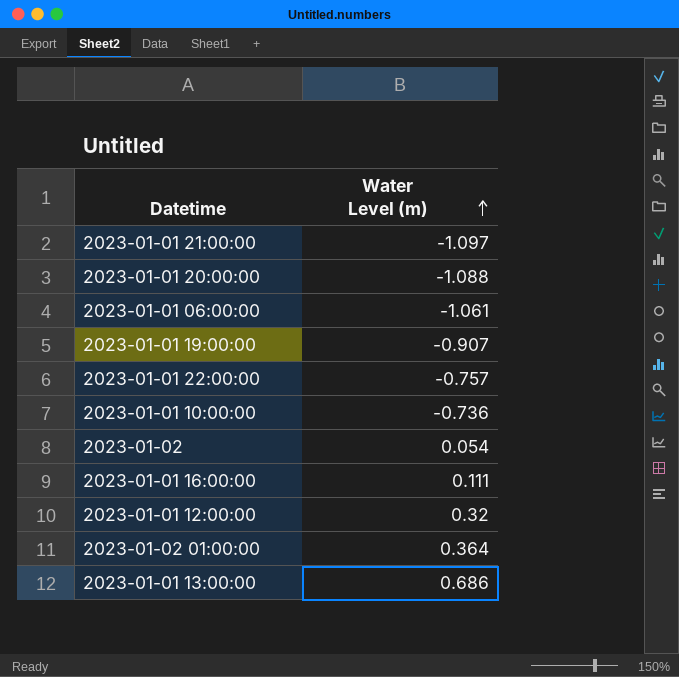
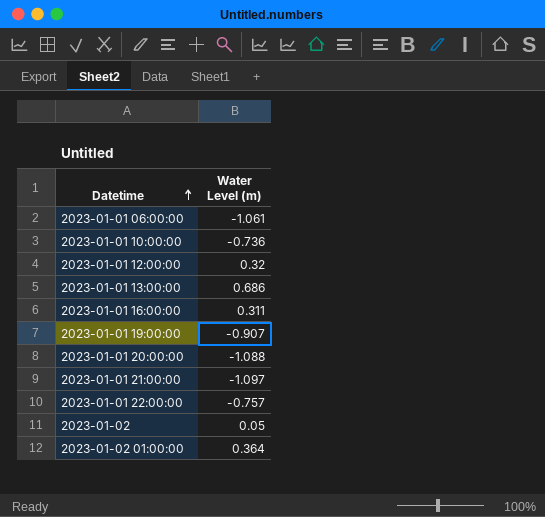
row order: Water Level (m) ascending -> Datetime ascending
2023-01-01 16:00:00 | Water Level (m): 0.111 -> 0.311
2023-01-02 | Water Level (m): 0.054 -> 0.05

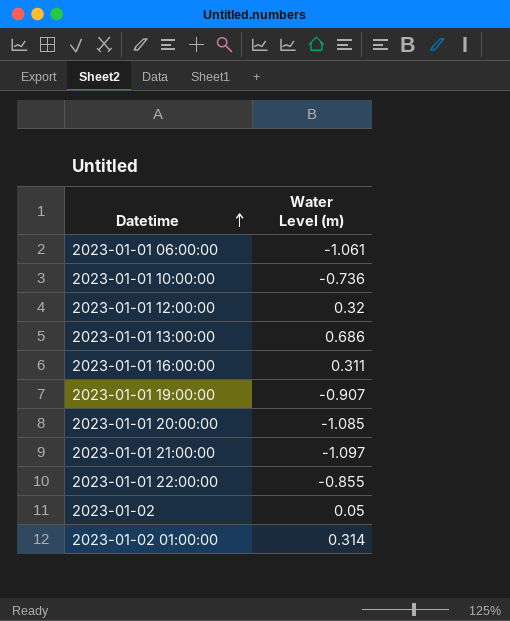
2023-01-01 20:00:00 | Water Level (m): -1.088 -> -1.085
2023-01-01 22:00:00 | Water Level (m): -0.757 -> -0.855
2023-01-02 01:00:00 | Water Level (m): 0.364 -> 0.314

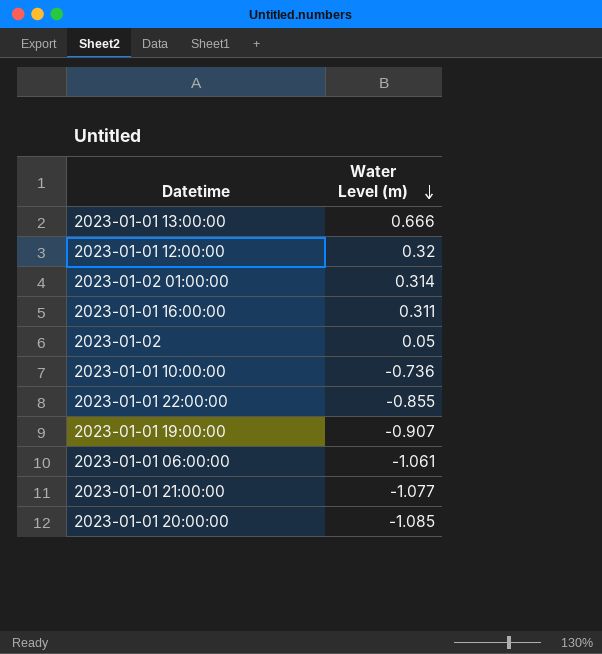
row order: Datetime ascending -> Water Level (m) descending
2023-01-01 13:00:00 | Water Level (m): 0.686 -> 0.666
2023-01-01 21:00:00 | Water Level (m): -1.097 -> -1.077

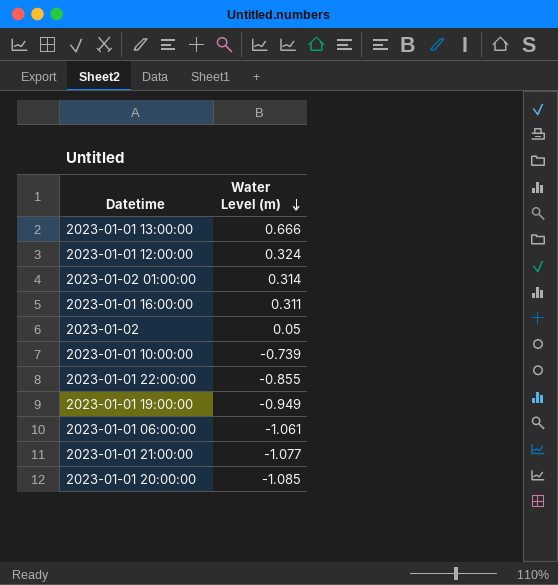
2023-01-01 12:00:00 | Water Level (m): 0.32 -> 0.324
2023-01-01 10:00:00 | Water Level (m): -0.736 -> -0.739
2023-01-01 19:00:00 | Water Level (m): -0.907 -> -0.949

